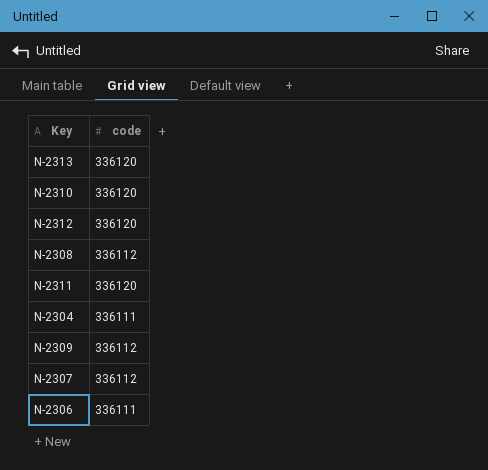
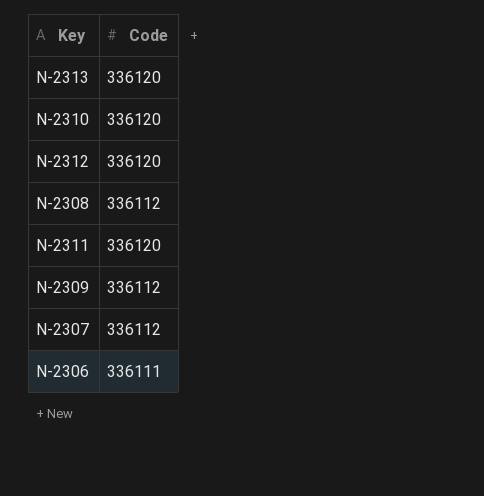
column name: code -> Code
row N-2304: 336111 -> none

